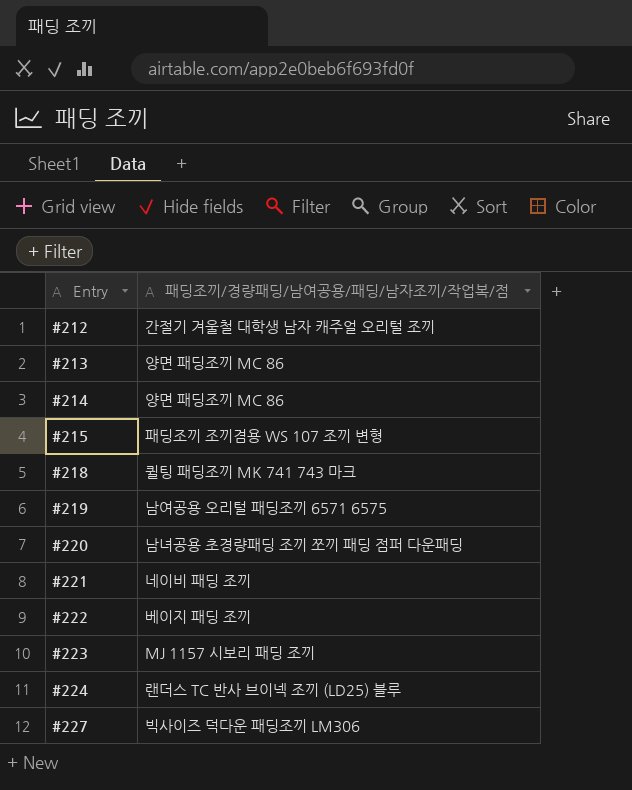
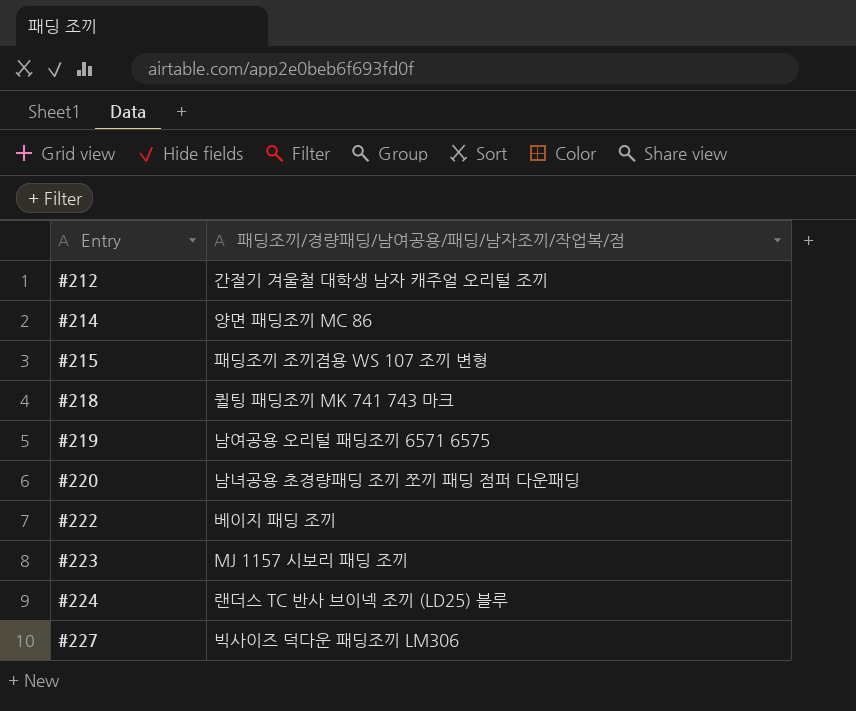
row #213: 양면 패딩조끼 MC 86 -> none
row #221: 네이비 패딩 조끼 -> none

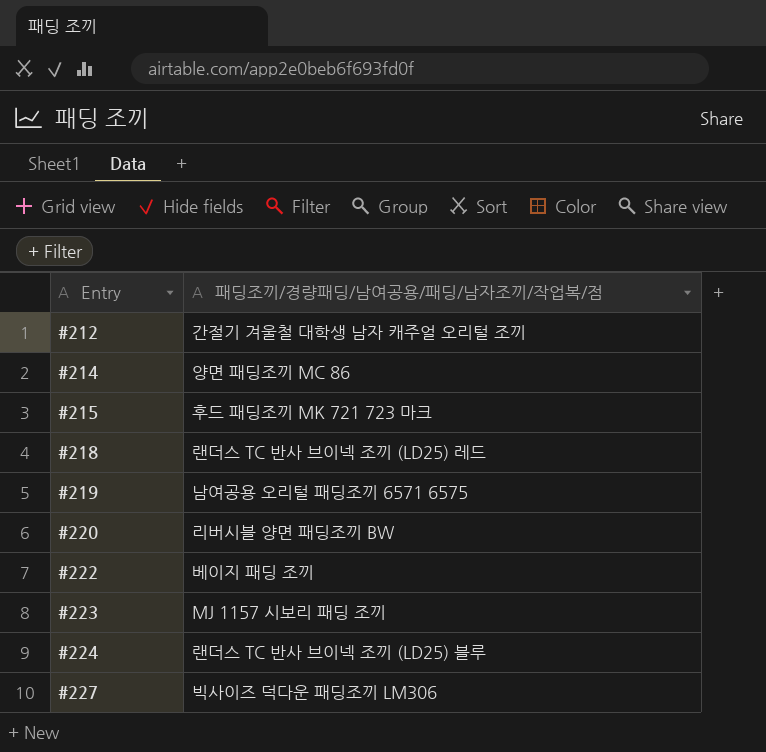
#215 | 패딩조끼/경량패딩/남여공용/패딩/남자조끼/작업복/점: 패딩조끼 조끼겸용 WS 107 조끼 변형 -> 후드 패딩조끼 MK 721 723 마크
#218 | 패딩조끼/경량패딩/남여공용/패딩/남자조끼/작업복/점: 퀼팅 패딩조끼 MK 741 743 마크 -> 랜더스 TC 반사 브이넥 조끼 (LD25) 레드
#220 | 패딩조끼/경량패딩/남여공용/패딩/남자조끼/작업복/점: 남녀공용 초경량패딩 조끼 쪼끼 패딩 점퍼 다운패딩 -> 리버시블 양면 패딩조끼 BW

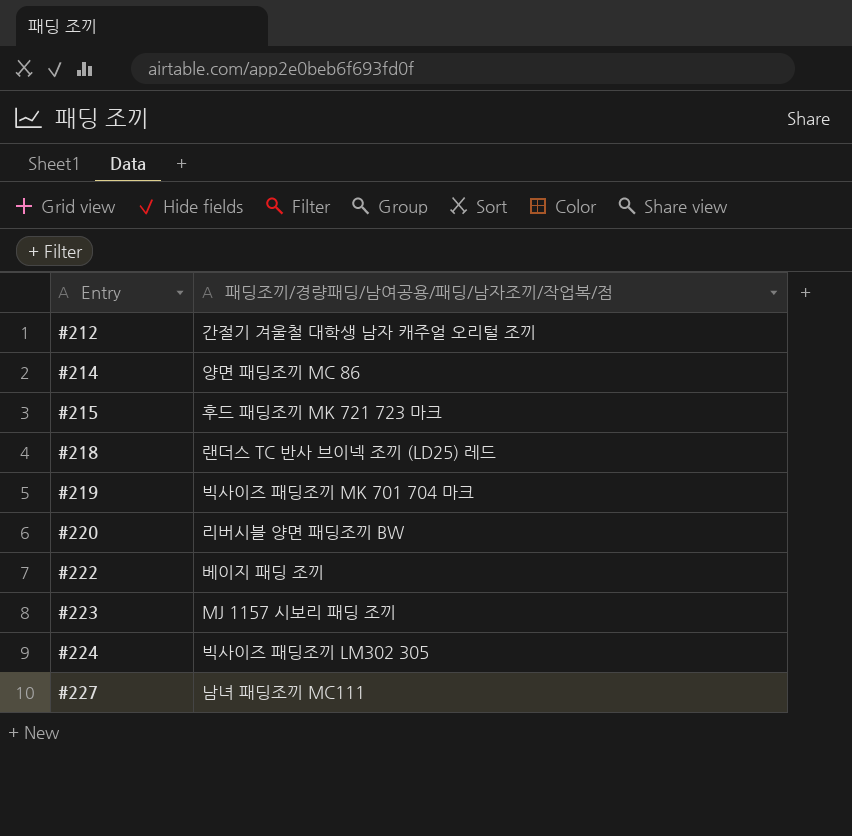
#219 | 패딩조끼/경량패딩/남여공용/패딩/남자조끼/작업복/점: 남여공용 오리털 패딩조끼 6571 6575 -> 빅사이즈 패딩조끼 MK 701 704 마크
#224 | 패딩조끼/경량패딩/남여공용/패딩/남자조끼/작업복/점: 랜더스 TC 반사 브이넥 조끼 (LD25) 블루 -> 빅사이즈 패딩조끼 LM302 305
#227 | 패딩조끼/경량패딩/남여공용/패딩/남자조끼/작업복/점: 빅사이즈 덕다운 패딩조끼 LM306 -> 남녀 패딩조끼 MC111

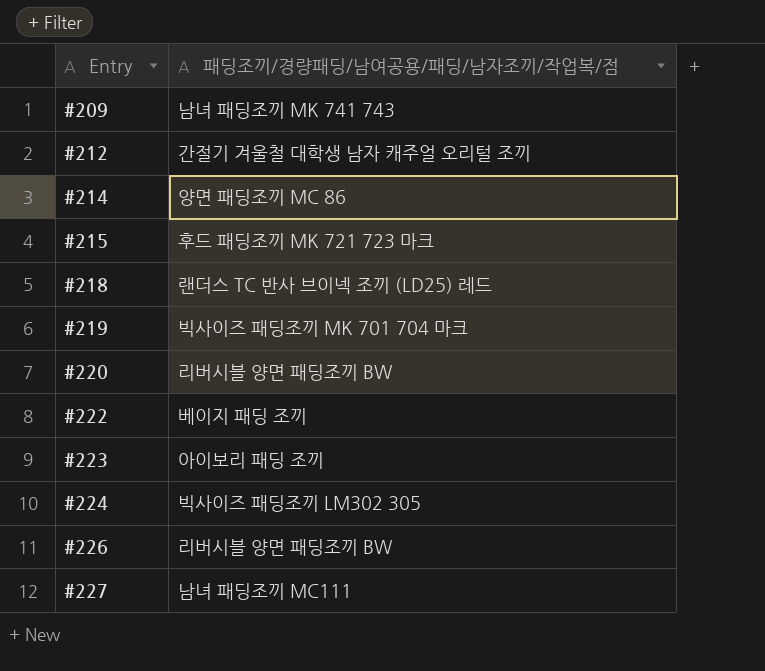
row #209: none -> 남녀 패딩조끼 MK 741 743
#223 | 패딩조끼/경량패딩/남여공용/패딩/남자조끼/작업복/점: MJ 1157 시보리 패딩 조끼 -> 아이보리 패딩 조끼
row #226: none -> 리버시블 양면 패딩조끼 BW

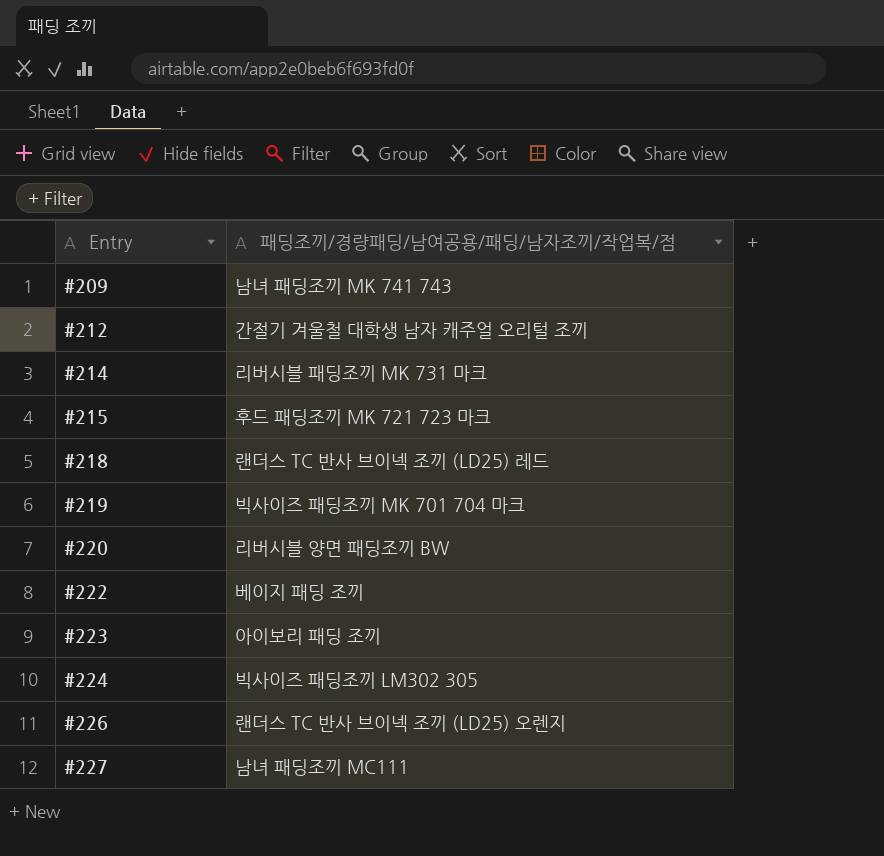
#214 | 패딩조끼/경량패딩/남여공용/패딩/남자조끼/작업복/점: 양면 패딩조끼 MC 86 -> 리버시블 패딩조끼 MK 731 마크
#226 | 패딩조끼/경량패딩/남여공용/패딩/남자조끼/작업복/점: 리버시블 양면 패딩조끼 BW -> 랜더스 TC 반사 브이넥 조끼 (LD25) 오렌지

